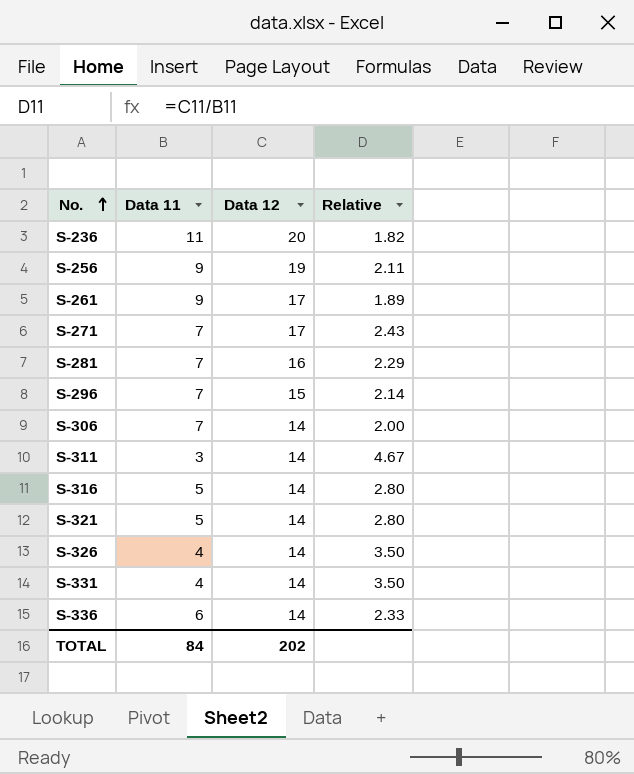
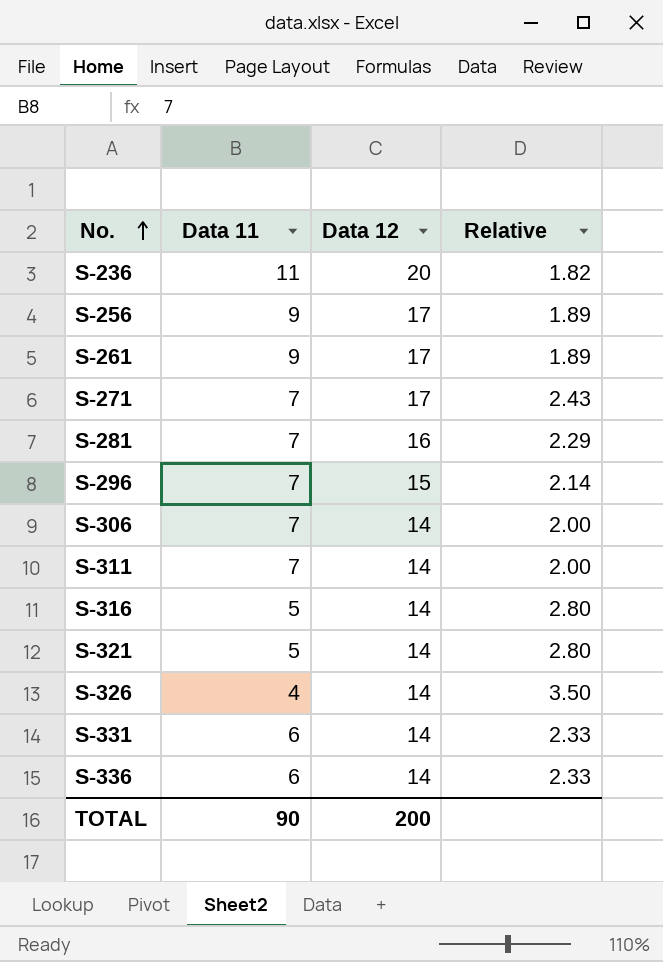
S-256 | Data 12: 19 -> 17
S-256 | Relative: 2.11 -> 1.89
S-311 | Data 11: 3 -> 7
S-311 | Relative: 4.67 -> 2.00
S-331 | Data 11: 4 -> 6
S-331 | Relative: 3.50 -> 2.33
TOTAL | Data 11: 84 -> 90
TOTAL | Data 12: 202 -> 200

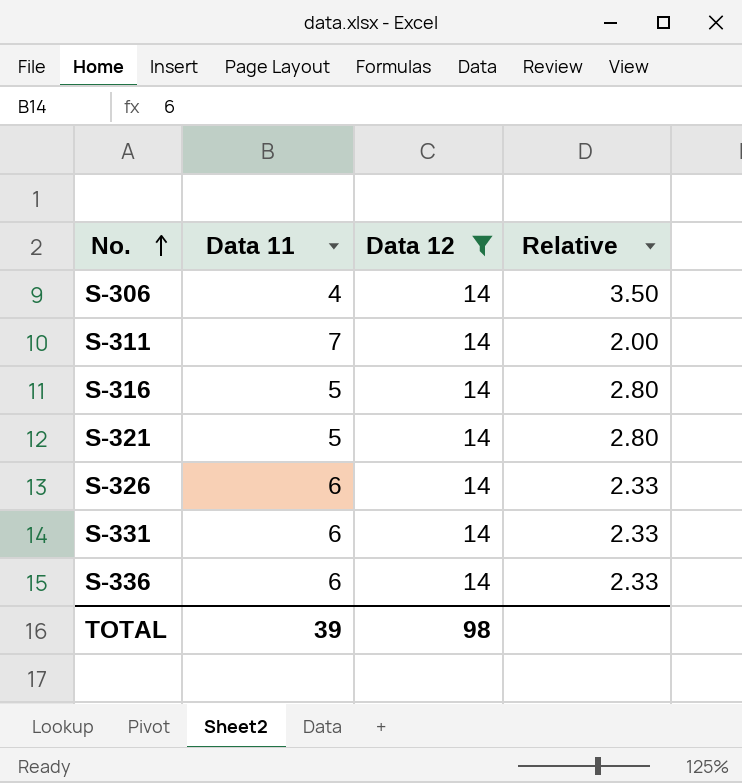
filter: none -> Data 12 = 14
S-306 | Data 11: 7 -> 4
S-306 | Relative: 2.00 -> 3.50
S-326 | Data 11: 4 -> 6
S-326 | Relative: 3.50 -> 2.33
TOTAL | Data 11: 90 -> 39
TOTAL | Data 12: 200 -> 98

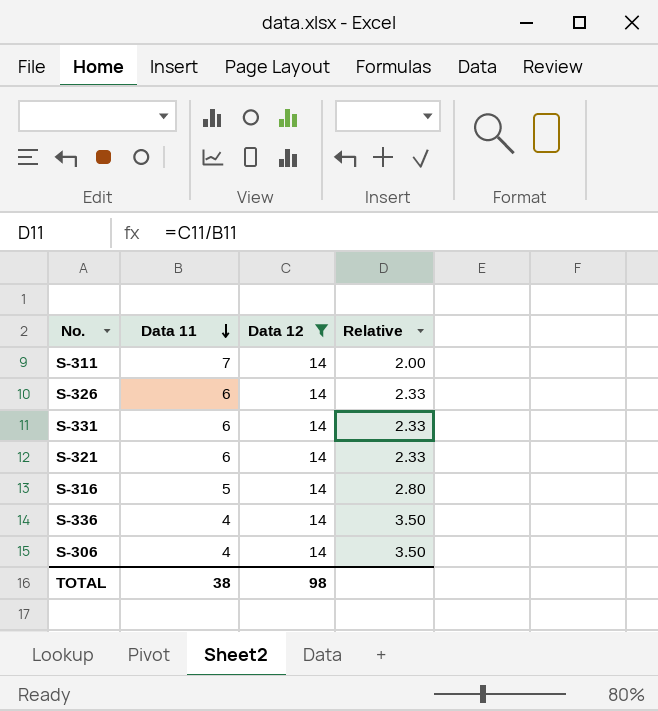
row order: No. ascending -> Data 11 descending
S-321 | Data 11: 5 -> 6
S-321 | Relative: 2.80 -> 2.33
S-336 | Data 11: 6 -> 4
S-336 | Relative: 2.33 -> 3.50
TOTAL | Data 11: 39 -> 38

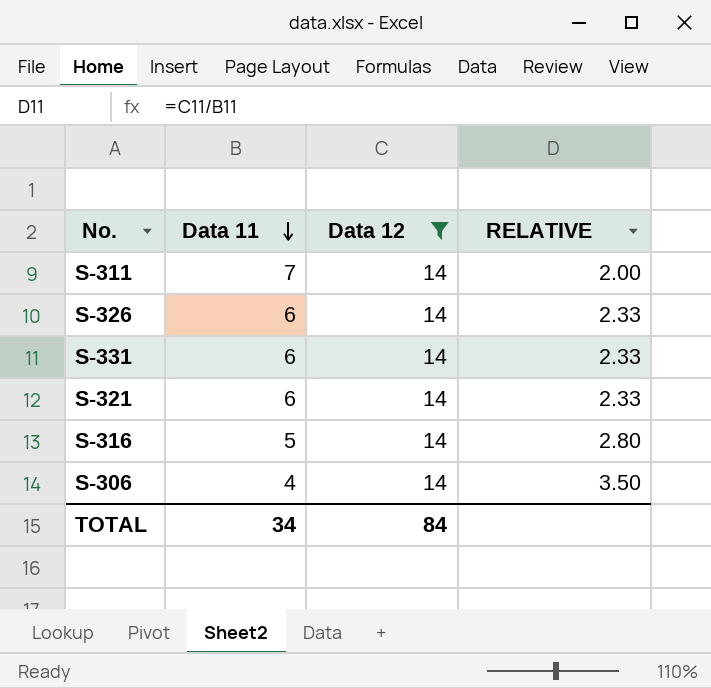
column name: Relative -> RELATIVE
row S-336: 4 | 14 | 3.50 -> none
TOTAL | Data 11: 38 -> 34
TOTAL | Data 12: 98 -> 84

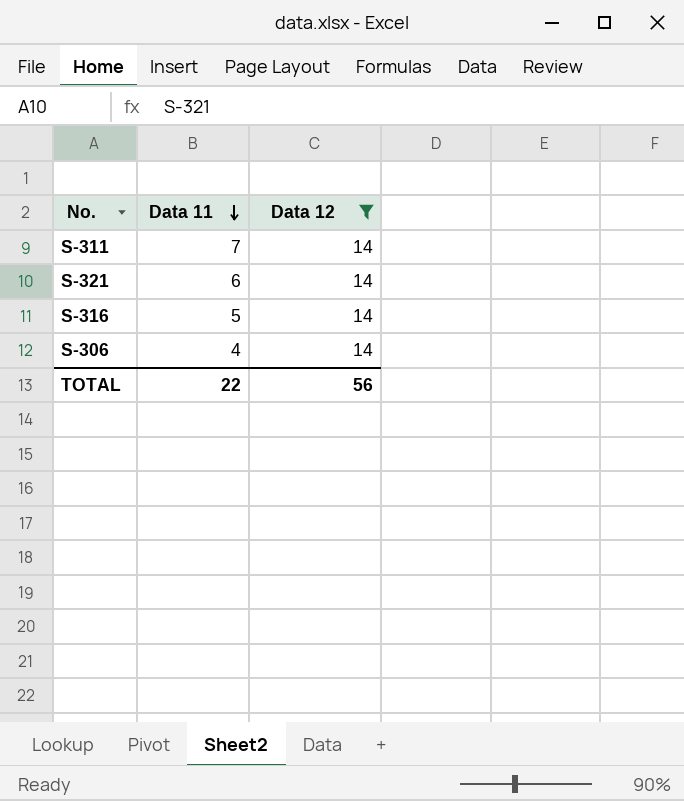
column RELATIVE | formula: [Data 12] / [Data 11] -> none
row S-326: 6 | 14 | 2.33 -> none
row S-331: 6 | 14 | 2.33 -> none
TOTAL | Data 11: 34 -> 22
TOTAL | Data 12: 84 -> 56

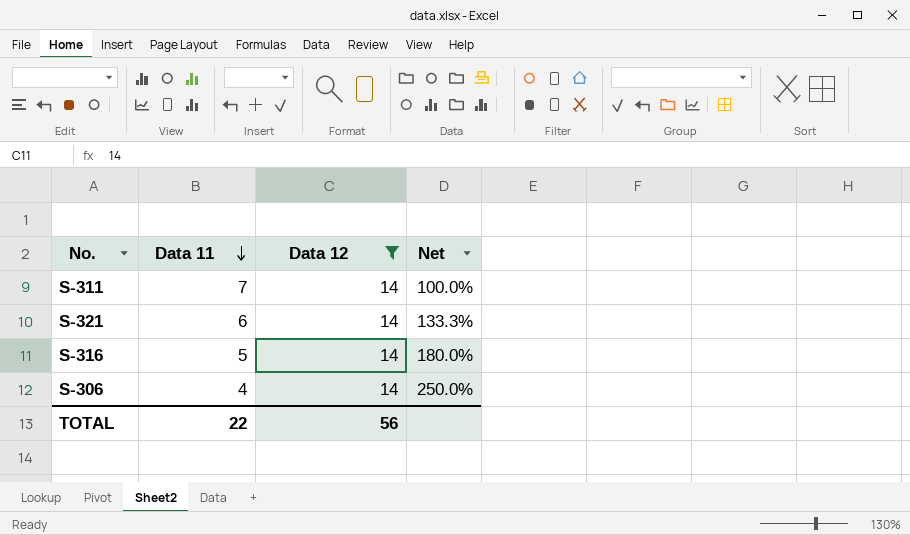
column Net | formula: none -> ([Data 12] - [Data 11]) / [Data 11]

